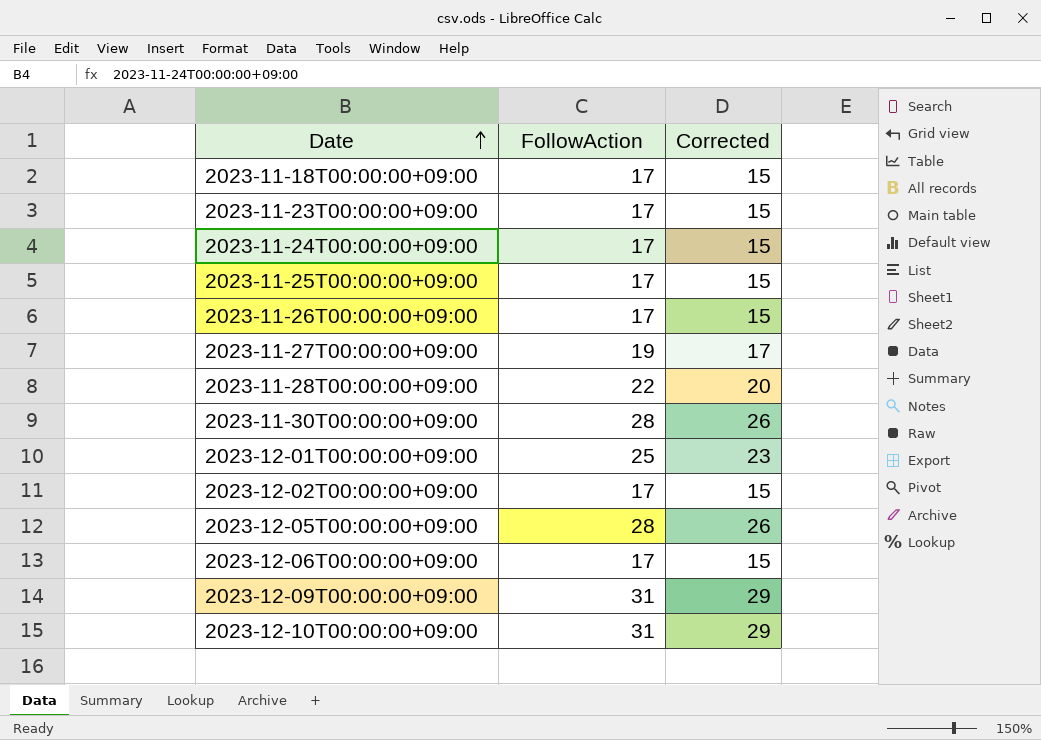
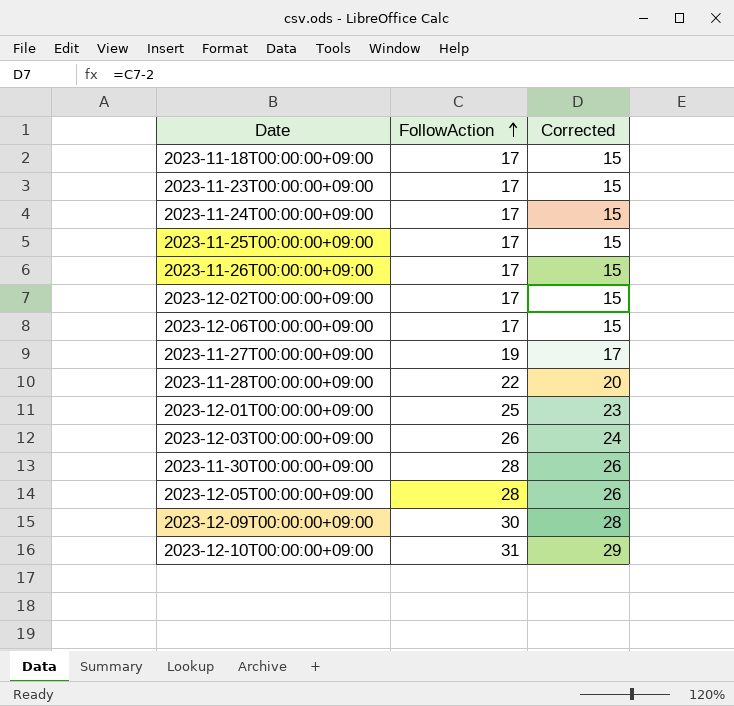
row order: Date ascending -> FollowAction ascending
row 2023-12-03T00:00:00+09:00: none -> 26 | 24
2023-12-09T00:00:00+09:00 | FollowAction: 31 -> 30
2023-12-09T00:00:00+09:00 | Corrected: 29 -> 28

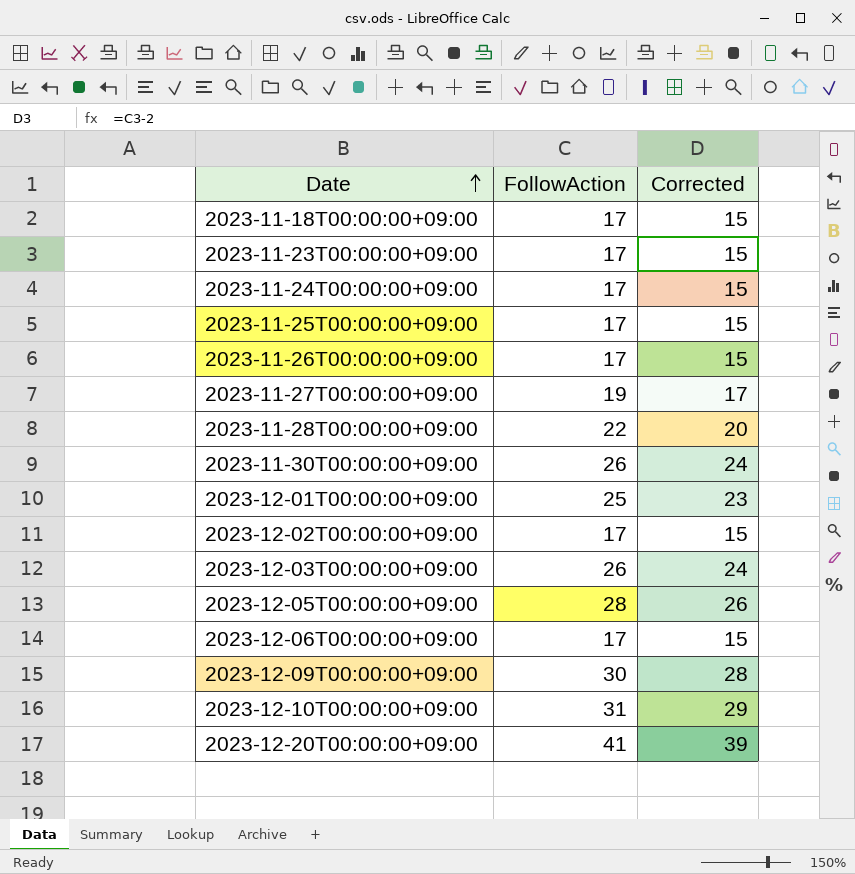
row order: FollowAction ascending -> Date ascending
2023-11-30T00:00:00+09:00 | FollowAction: 28 -> 26
2023-11-30T00:00:00+09:00 | Corrected: 26 -> 24
row 2023-12-20T00:00:00+09:00: none -> 41 | 39

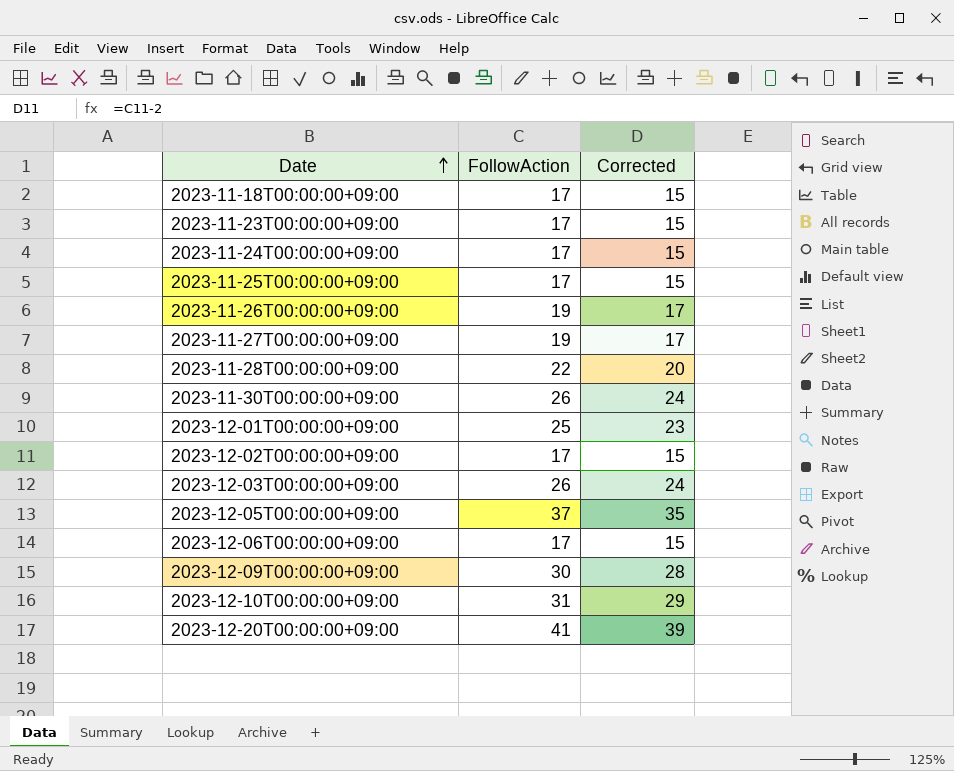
2023-11-26T00:00:00+09:00 | FollowAction: 17 -> 19
2023-11-26T00:00:00+09:00 | Corrected: 15 -> 17
2023-12-05T00:00:00+09:00 | FollowAction: 28 -> 37
2023-12-05T00:00:00+09:00 | Corrected: 26 -> 35

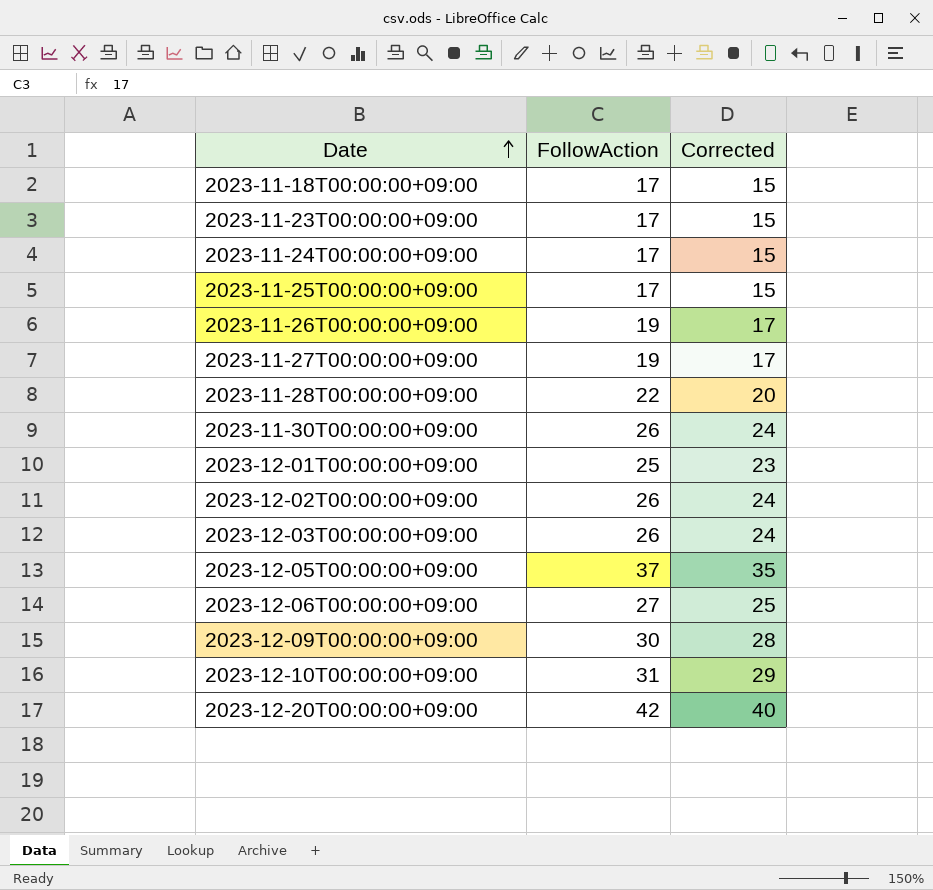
2023-12-02T00:00:00+09:00 | FollowAction: 17 -> 26
2023-12-02T00:00:00+09:00 | Corrected: 15 -> 24
2023-12-06T00:00:00+09:00 | FollowAction: 17 -> 27
2023-12-06T00:00:00+09:00 | Corrected: 15 -> 25
2023-12-20T00:00:00+09:00 | FollowAction: 41 -> 42
2023-12-20T00:00:00+09:00 | Corrected: 39 -> 40

